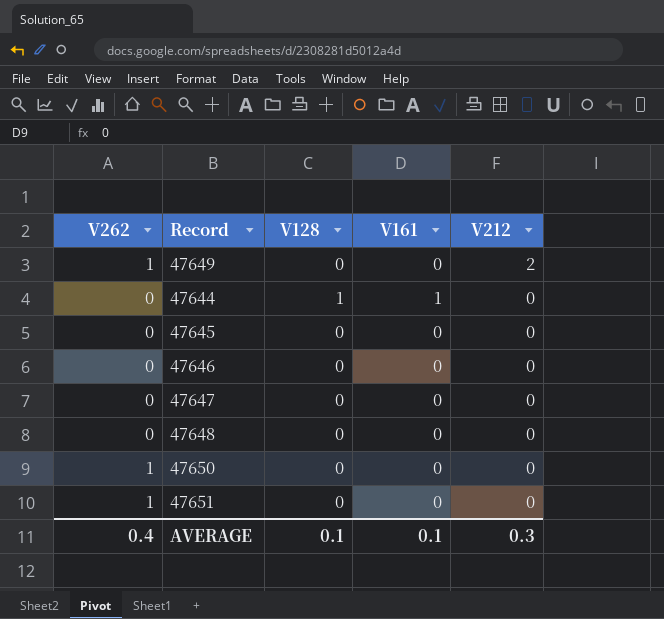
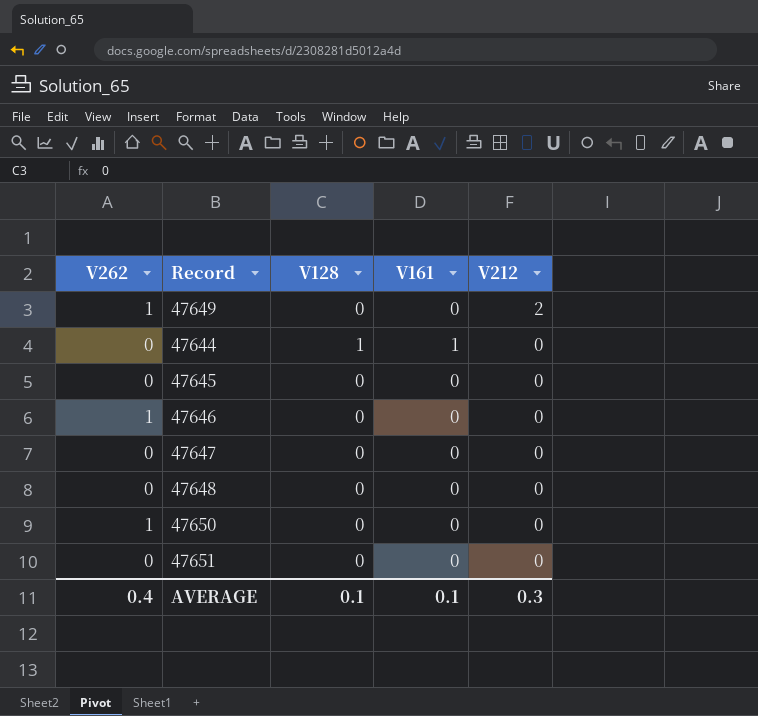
47646 | V262: 0 -> 1
47651 | V262: 1 -> 0

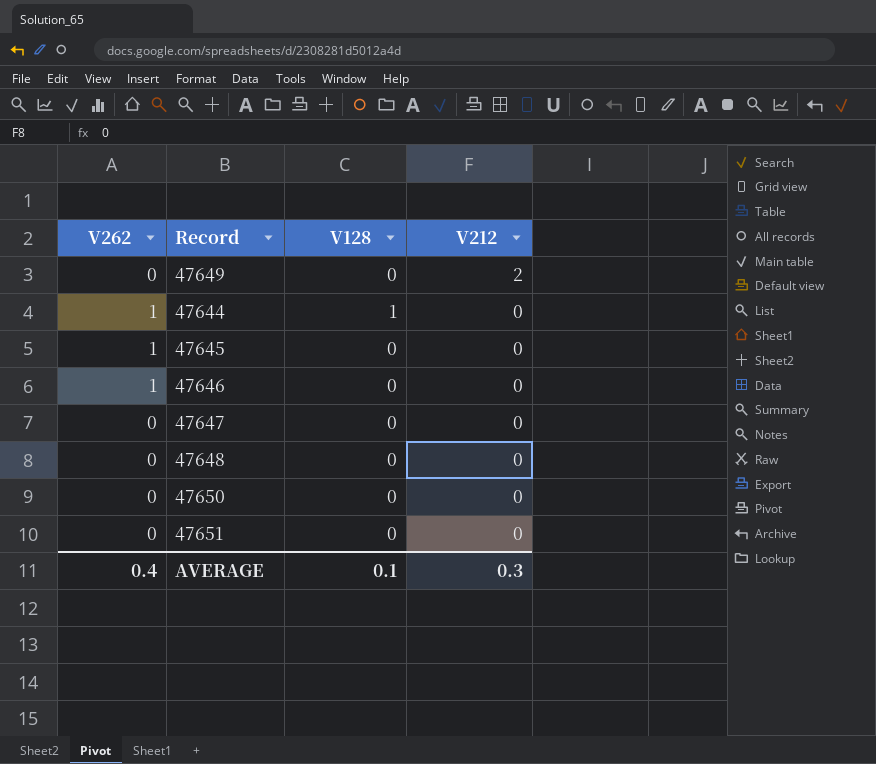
column V161 | position: 4 -> none
47649 | V262: 1 -> 0
47644 | V262: 0 -> 1
47645 | V262: 0 -> 1
47650 | V262: 1 -> 0

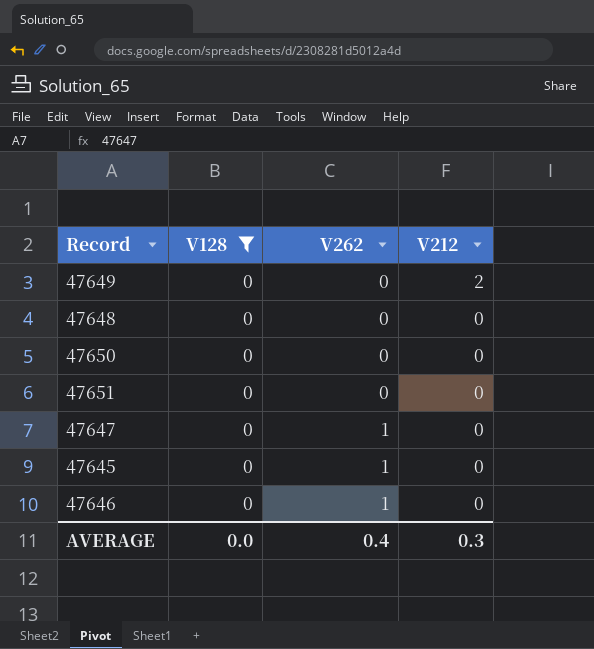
filter: none -> V128 = 0
row order: V212 descending -> V262 ascending
column V262 | position: 1 -> 3
47647 | V262: 0 -> 1
AVERAGE | V128: 0.1 -> 0.0

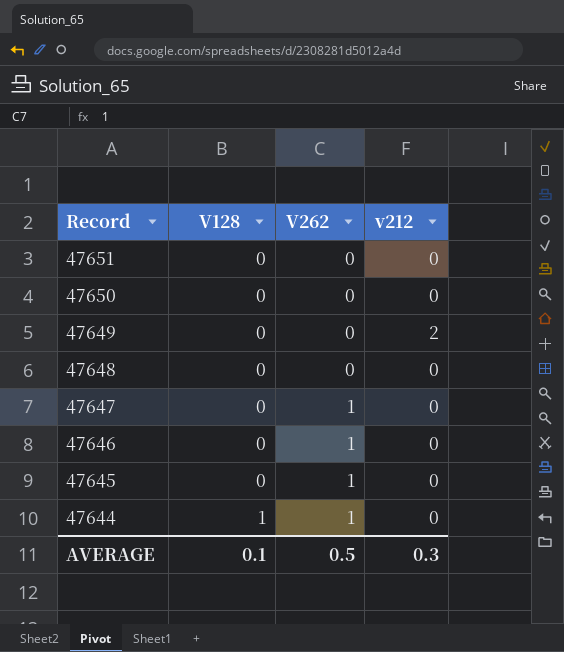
filter: V128 = 0 -> none
row order: V262 ascending -> Record descending
column name: V212 -> v212
AVERAGE | V128: 0.0 -> 0.1
AVERAGE | V262: 0.4 -> 0.5

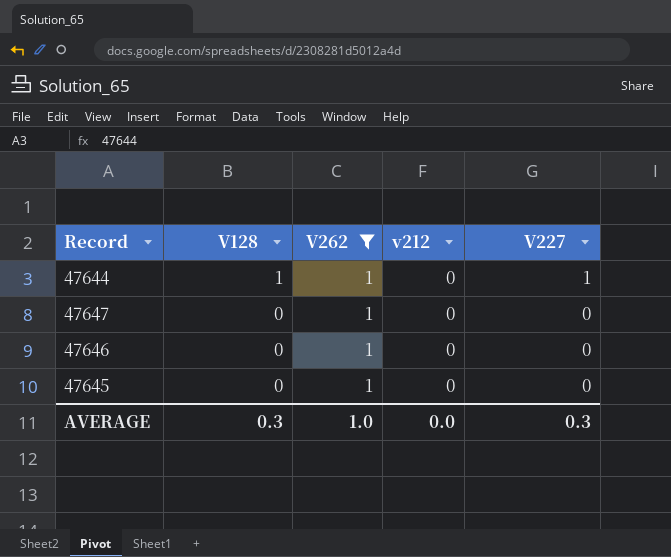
filter: none -> V262 = 1
row order: Record descending -> V128 descending
column V227 | position: none -> 5
AVERAGE | V128: 0.1 -> 0.3
AVERAGE | V262: 0.5 -> 1.0
AVERAGE | v212: 0.3 -> 0.0

